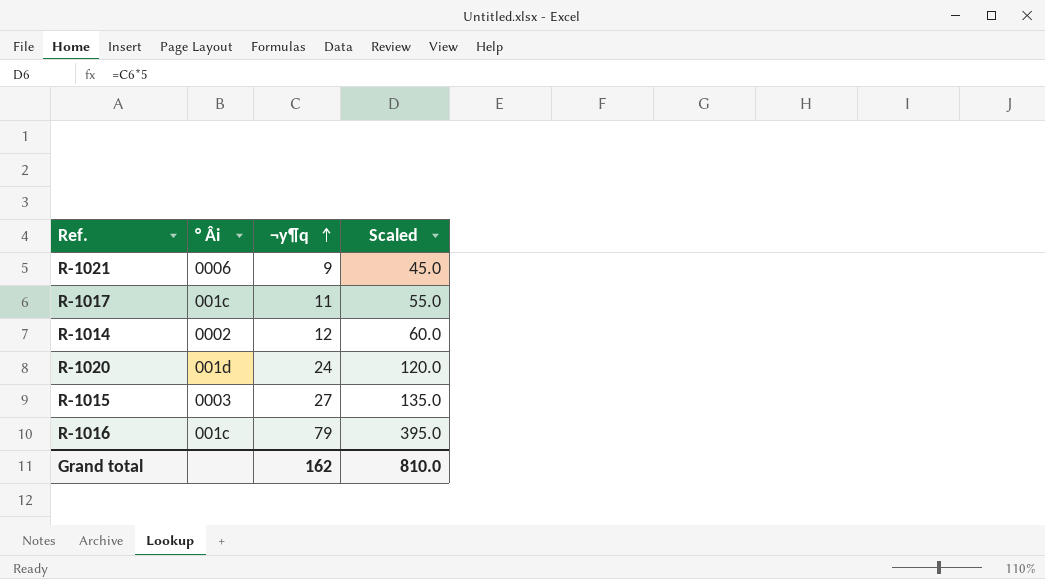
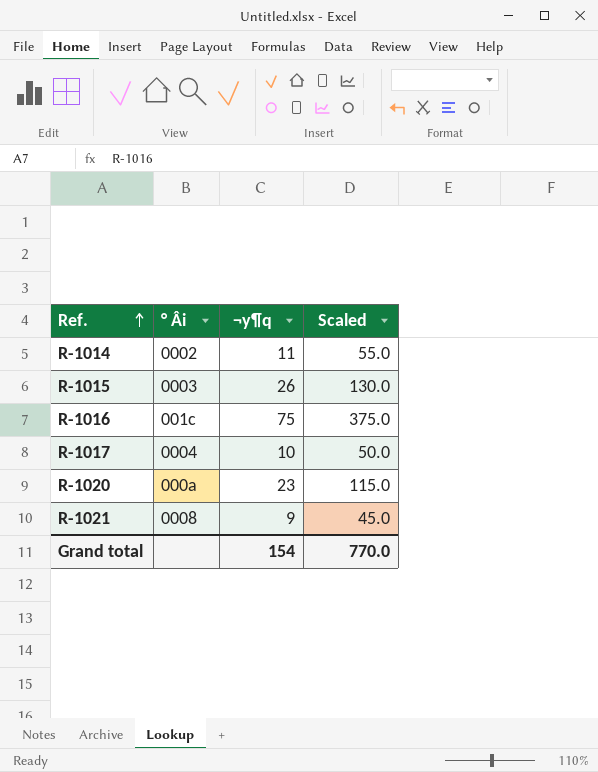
row order: ¬y¶q ascending -> Ref. ascending
R-1014 | ¬y¶q: 12 -> 11
R-1014 | Scaled: 60.0 -> 55.0
R-1015 | ¬y¶q: 27 -> 26
R-1015 | Scaled: 135.0 -> 130.0
R-1016 | ¬y¶q: 79 -> 75
R-1016 | Scaled: 395.0 -> 375.0
R-1017 | ° Âi: 001c -> 0004
R-1017 | ¬y¶q: 11 -> 10
R-1017 | Scaled: 55.0 -> 50.0
R-1020 | ° Âi: 001d -> 000a
R-1020 | ¬y¶q: 24 -> 23
R-1020 | Scaled: 120.0 -> 115.0
R-1021 | ° Âi: 0006 -> 0008
Grand total | ¬y¶q: 162 -> 154
Grand total | Scaled: 810.0 -> 770.0

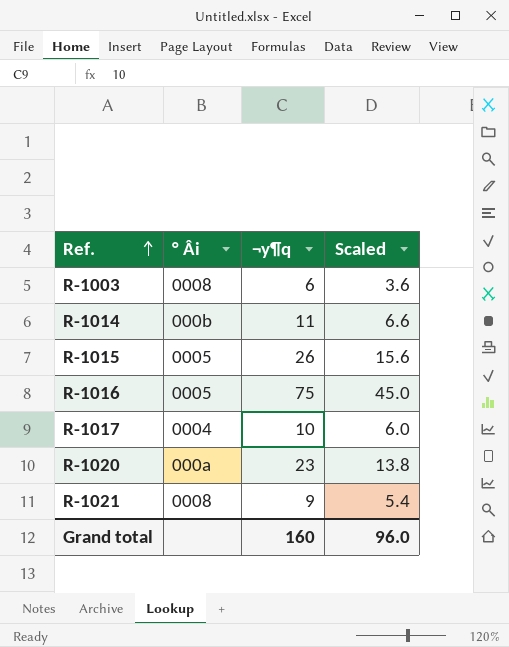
column Scaled | formula: [¬y¶q] * 5 -> [¬y¶q] * 0.6
row R-1003: none -> 0008 | 6 | 3.6
R-1014 | ° Âi: 0002 -> 000b
R-1015 | ° Âi: 0003 -> 0005
R-1016 | ° Âi: 001c -> 0005
Grand total | ¬y¶q: 154 -> 160
Grand total | Scaled: 770.0 -> 96.0

